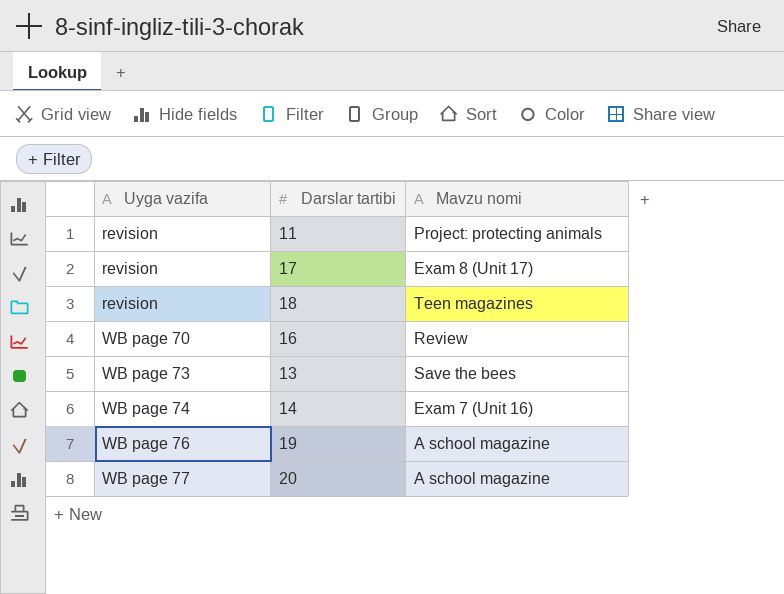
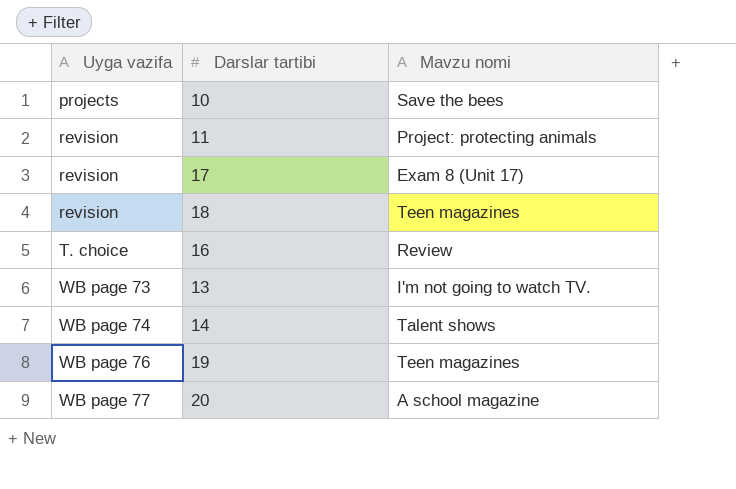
row 10: none -> projects | Save the bees
16 | Uyga vazifa: WB page 70 -> T. choice
13 | Mavzu nomi: Save the bees -> I'm not going to watch TV.
14 | Mavzu nomi: Exam 7 (Unit 16) -> Talent shows
19 | Mavzu nomi: A school magazine -> Teen magazines

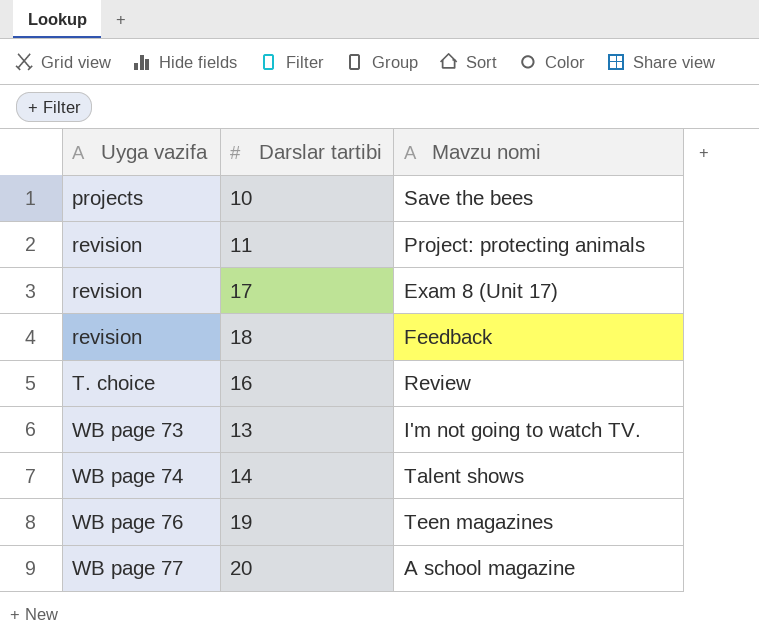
18 | Mavzu nomi: Teen magazines -> Feedback

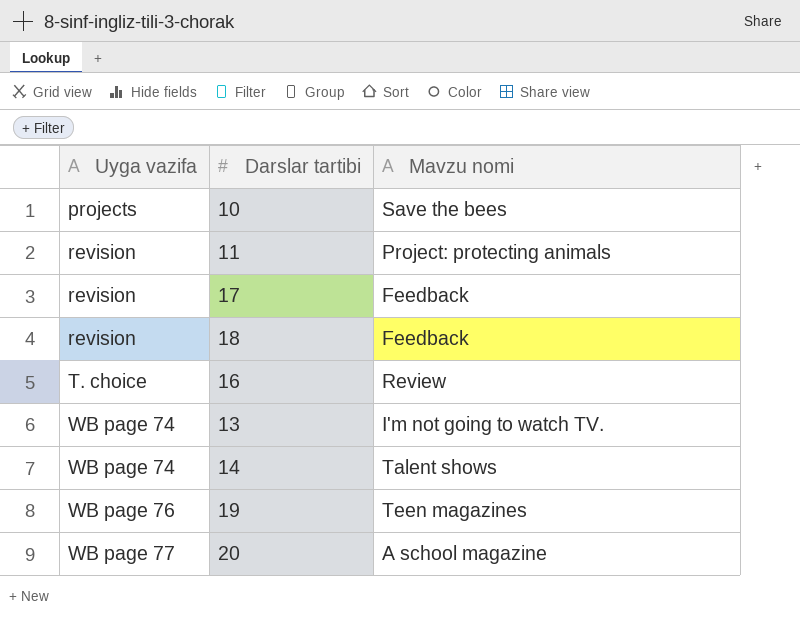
17 | Mavzu nomi: Exam 8 (Unit 17) -> Feedback
13 | Uyga vazifa: WB page 73 -> WB page 74

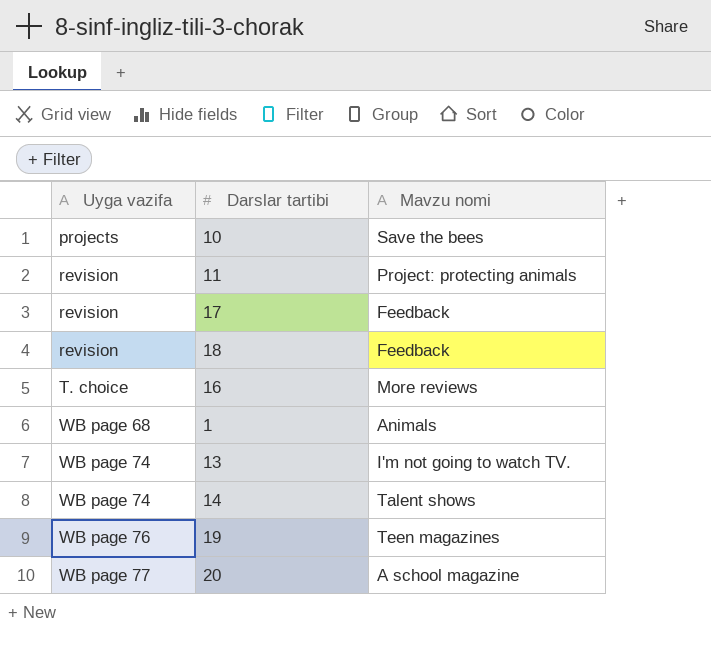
16 | Mavzu nomi: Review -> More reviews
row 1: none -> WB page 68 | Animals

